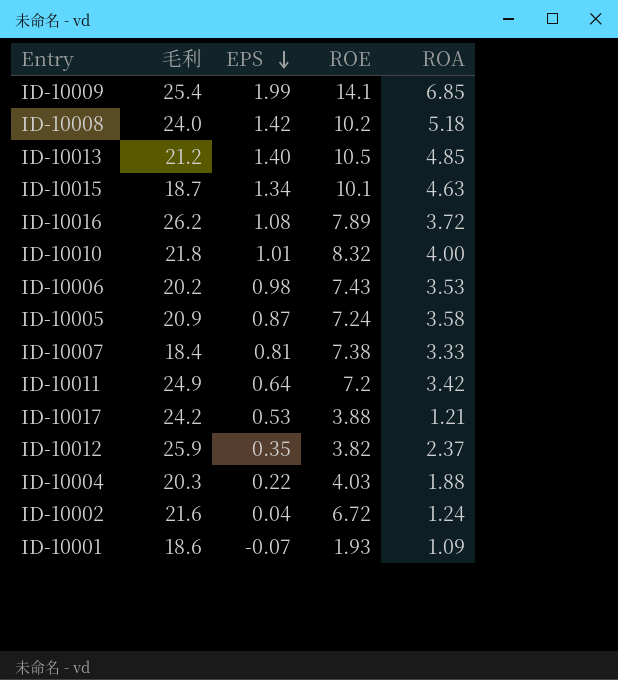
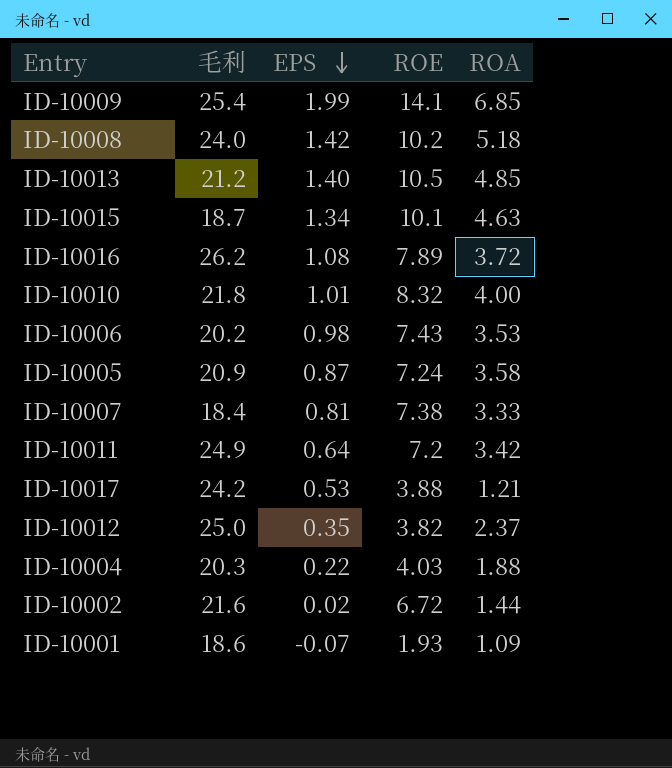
ID-10012 | 毛利: 25.9 -> 25.0
ID-10002 | EPS: 0.04 -> 0.02
ID-10002 | ROA: 1.24 -> 1.44

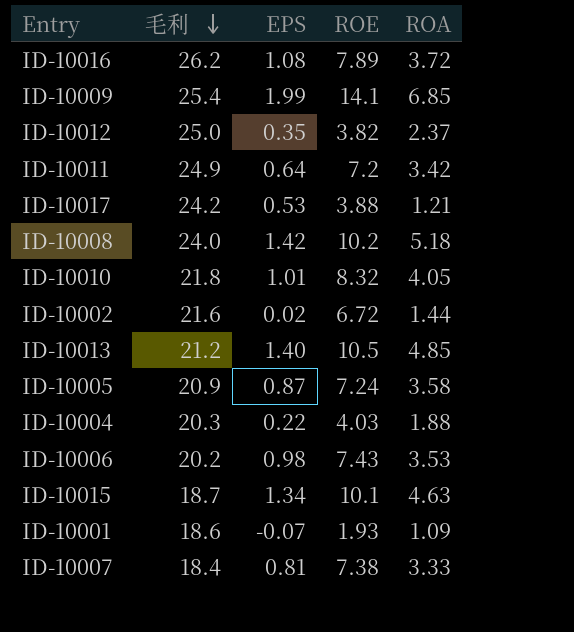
row order: EPS descending -> 毛利 descending
ID-10010 | ROA: 4.00 -> 4.05

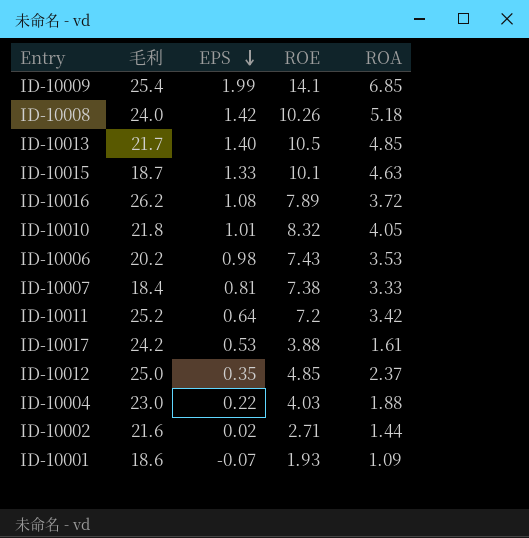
row order: 毛利 descending -> EPS descending
row ID-10005: 20.9 | 0.87 | 7.24 | 3.58 -> none
ID-10008 | ROE: 10.2 -> 10.26
ID-10013 | 毛利: 21.2 -> 21.7
ID-10015 | EPS: 1.34 -> 1.33
ID-10011 | 毛利: 24.9 -> 25.2
ID-10017 | ROA: 1.21 -> 1.61
ID-10012 | ROE: 3.82 -> 4.85
ID-10004 | 毛利: 20.3 -> 23.0
ID-10002 | ROE: 6.72 -> 2.71

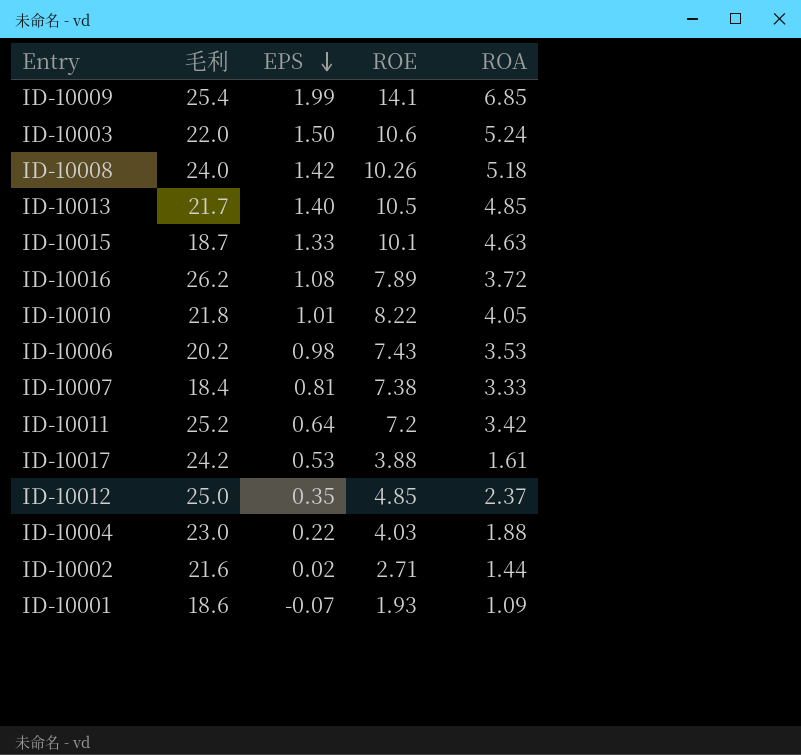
row ID-10003: none -> 22.0 | 1.50 | 10.6 | 5.24
ID-10010 | ROE: 8.32 -> 8.22

